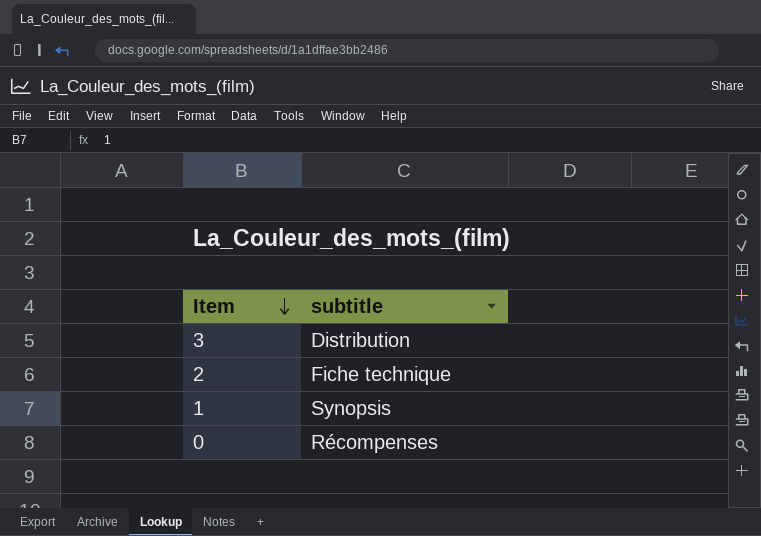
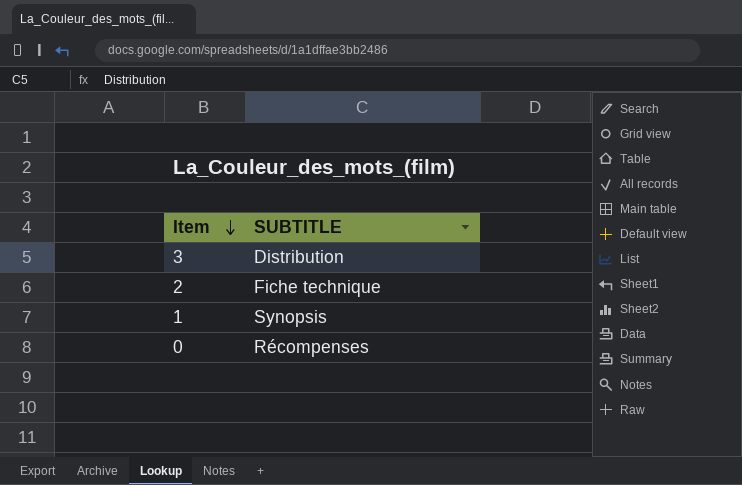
column name: subtitle -> SUBTITLE

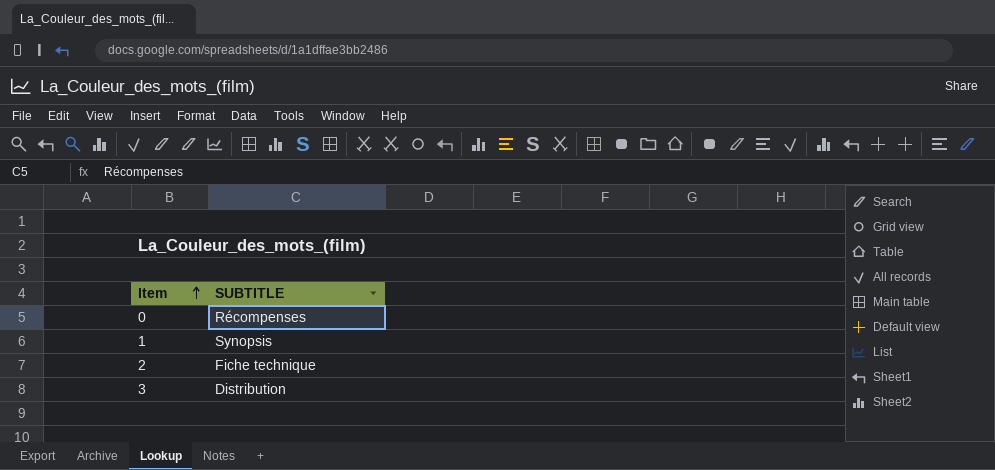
row order: Item descending -> Item ascending

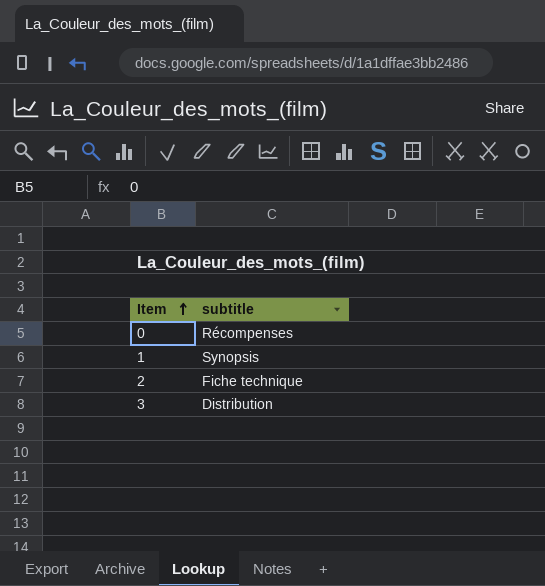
column name: SUBTITLE -> subtitle

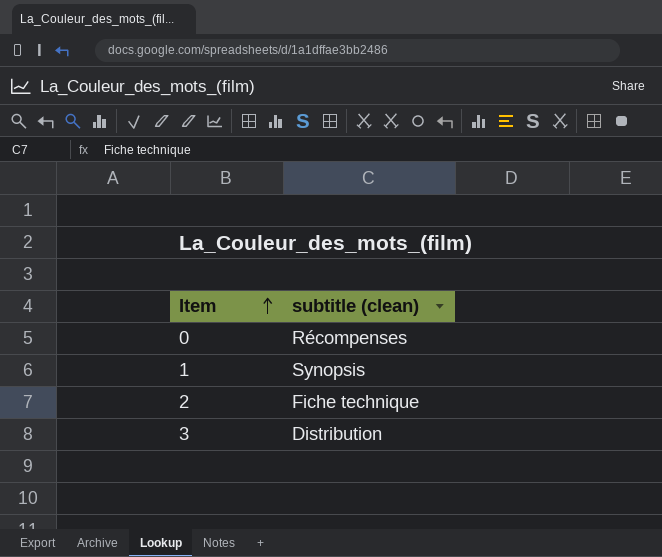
column name: subtitle -> subtitle (clean)

